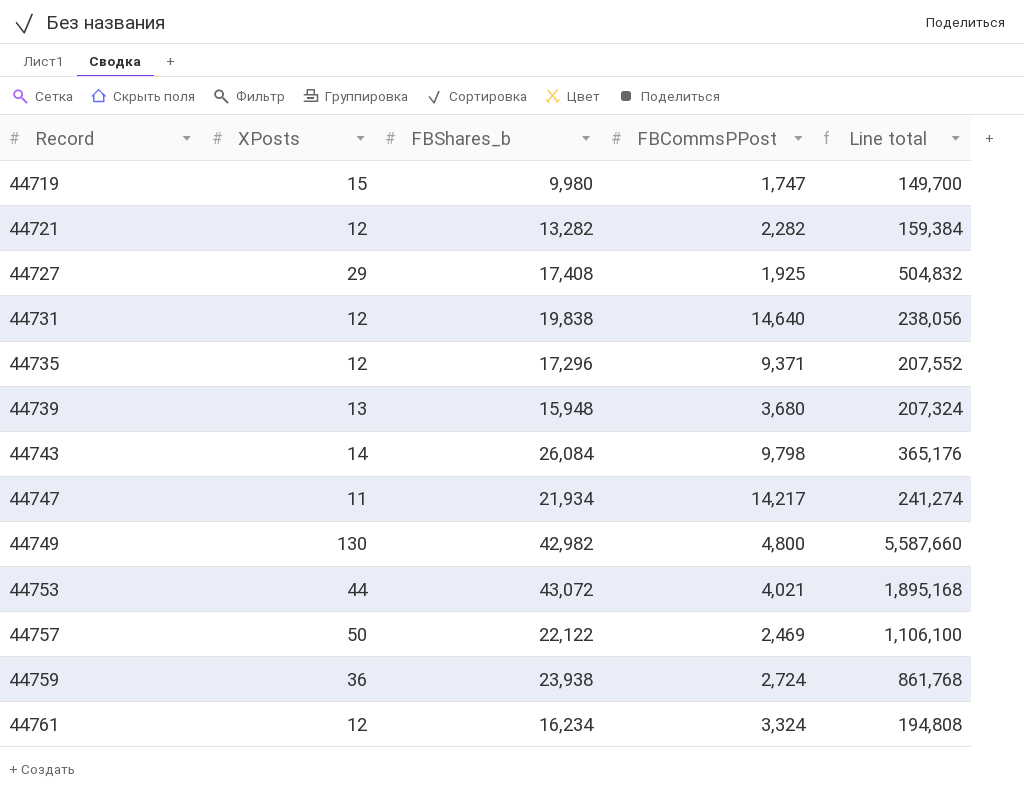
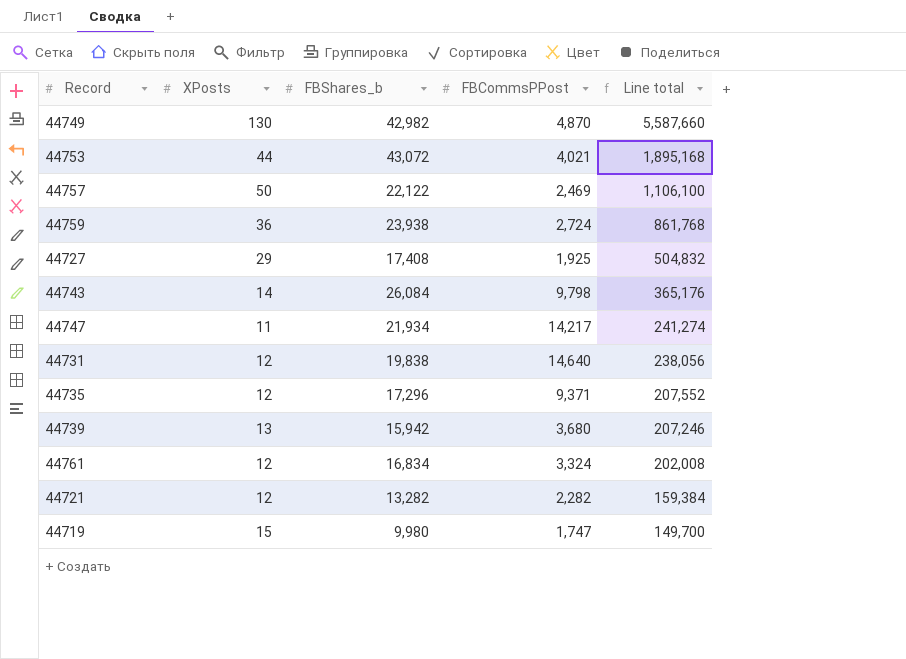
row order: Record ascending -> Line total descending
44749 | FBCommsPPost: 4,800 -> 4,870
44739 | FBShares_b: 15,948 -> 15,942
44739 | Line total: 207,324 -> 207,246
44761 | FBShares_b: 16,234 -> 16,834
44761 | Line total: 194,808 -> 202,008

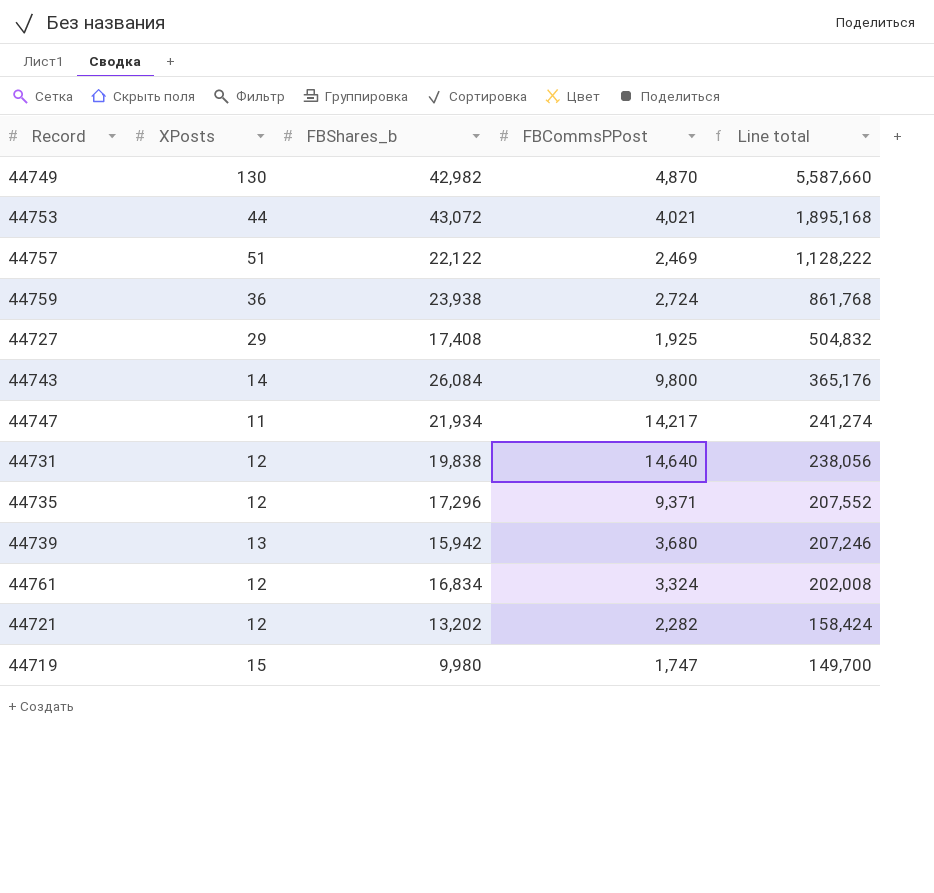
44757 | XPosts: 50 -> 51
44757 | Line total: 1,106,100 -> 1,128,222
44743 | FBCommsPPost: 9,798 -> 9,800
44721 | FBShares_b: 13,282 -> 13,202
44721 | Line total: 159,384 -> 158,424

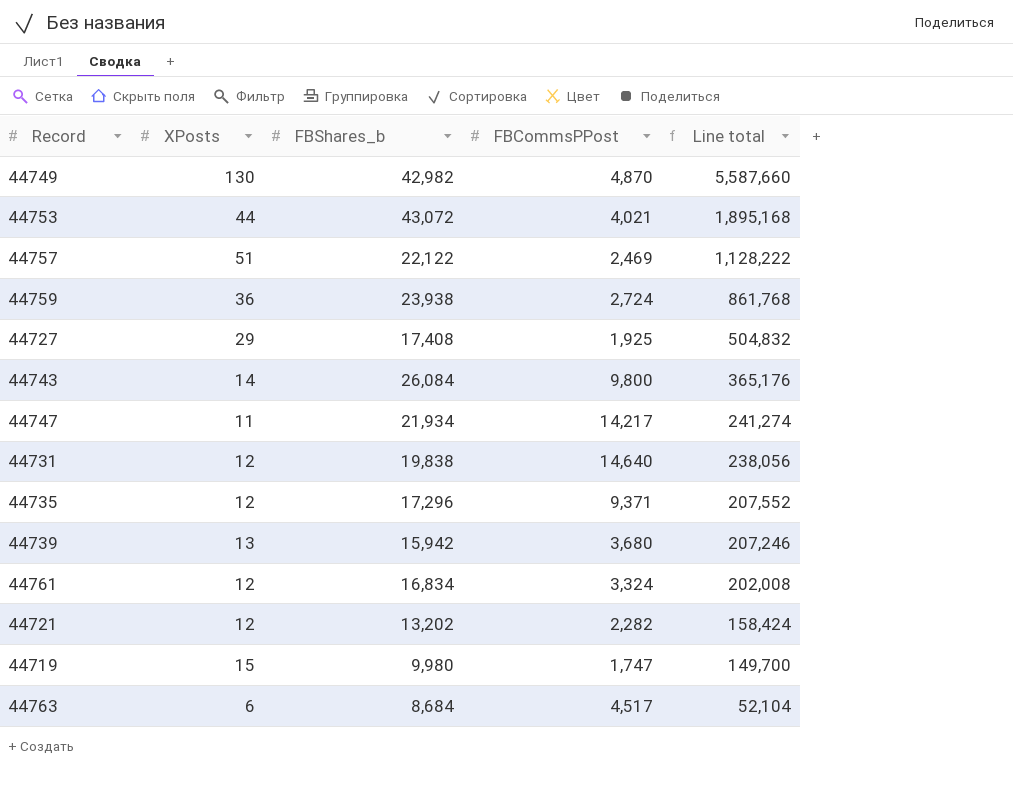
row 44763: none -> 6 | 8,684 | 4,517 | 52,104

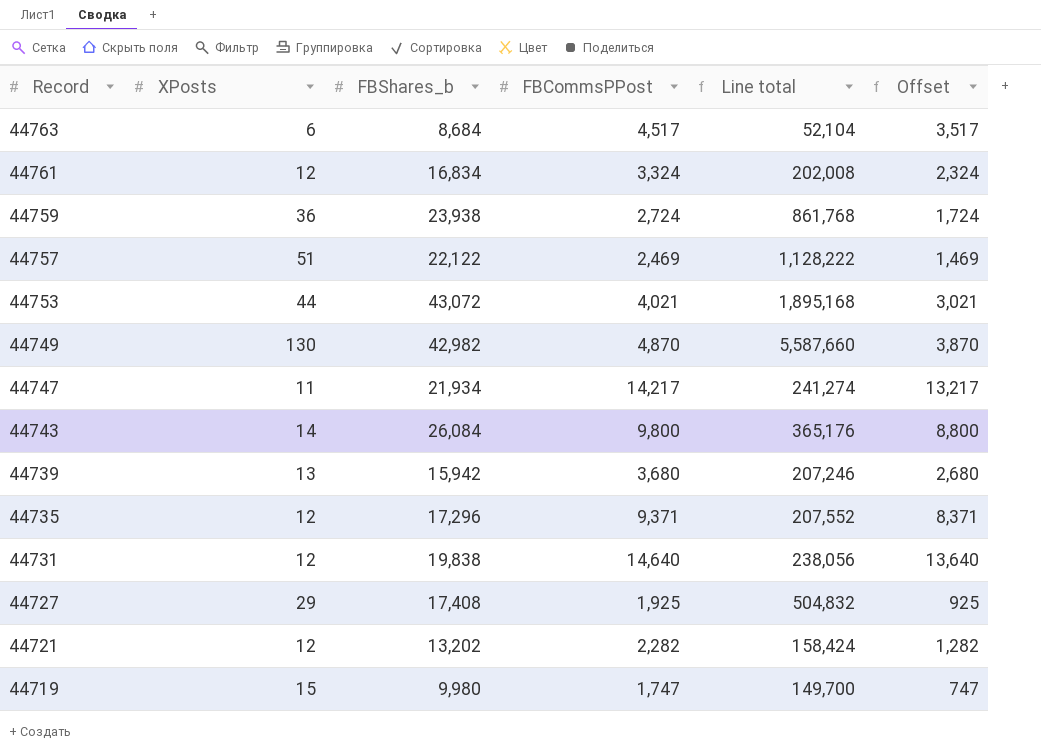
row order: Line total descending -> Record descending
column Offset | formula: none -> [FBCommsPPost] - 1000

